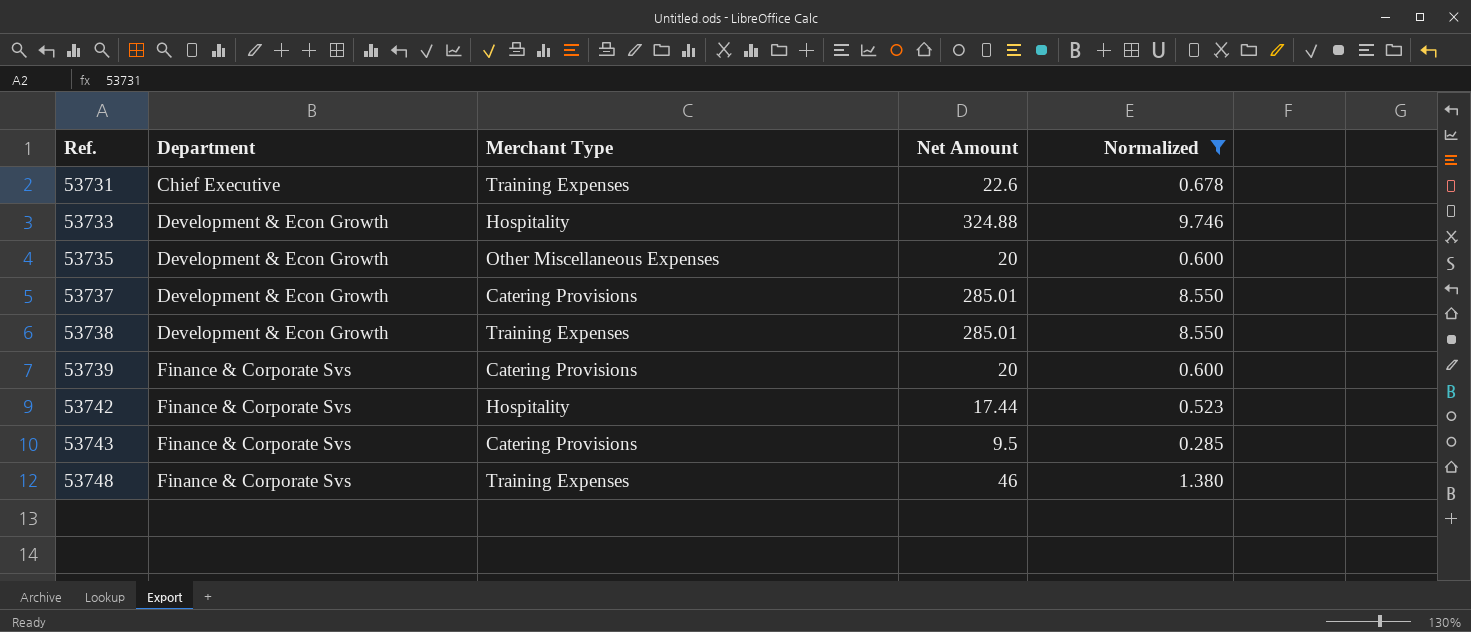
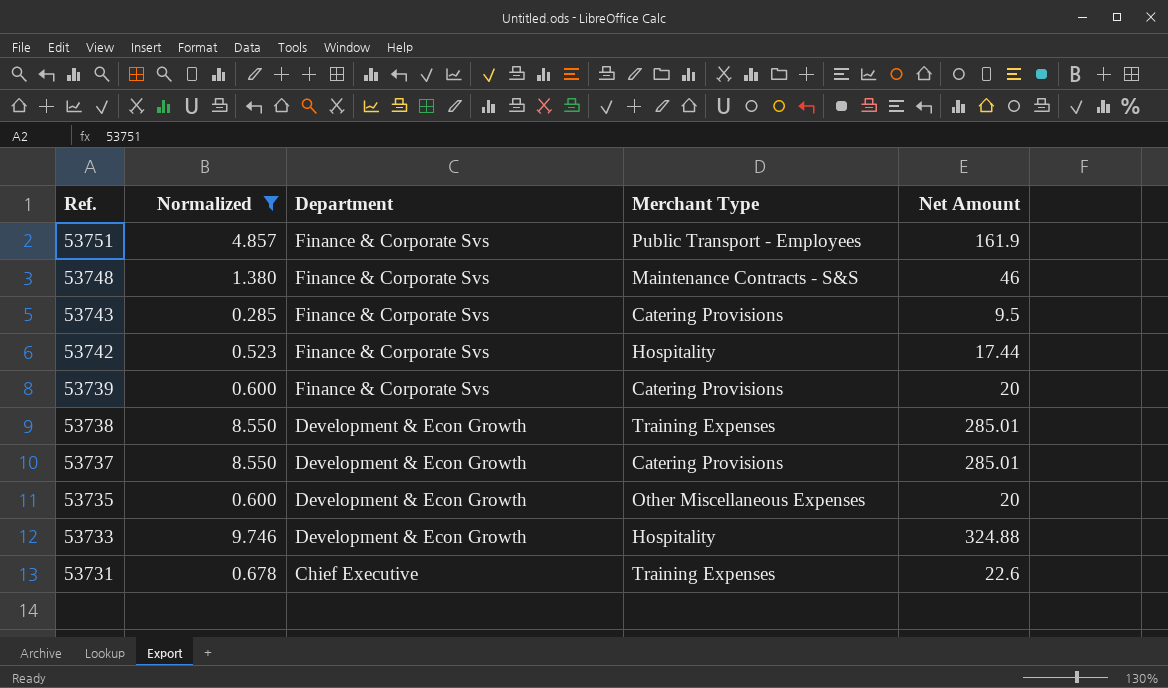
row order: Ref. ascending -> Ref. descending
column Normalized | position: 5 -> 2
row 53751: none -> 4.857 | Finance & Corporate Svs | Public Transport - Employees | 161.9
53748 | Merchant Type: Training Expenses -> Maintenance Contracts - S&S

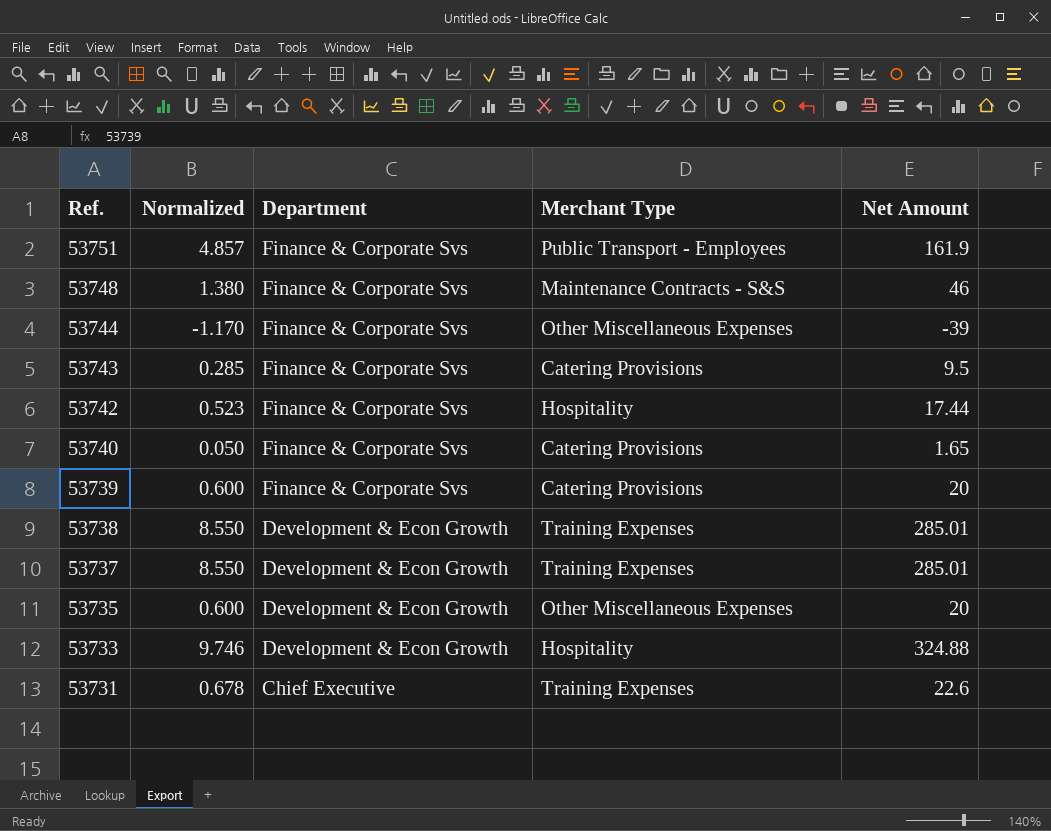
filter: Normalized >= 0.285 -> none
53737 | Merchant Type: Catering Provisions -> Training Expenses

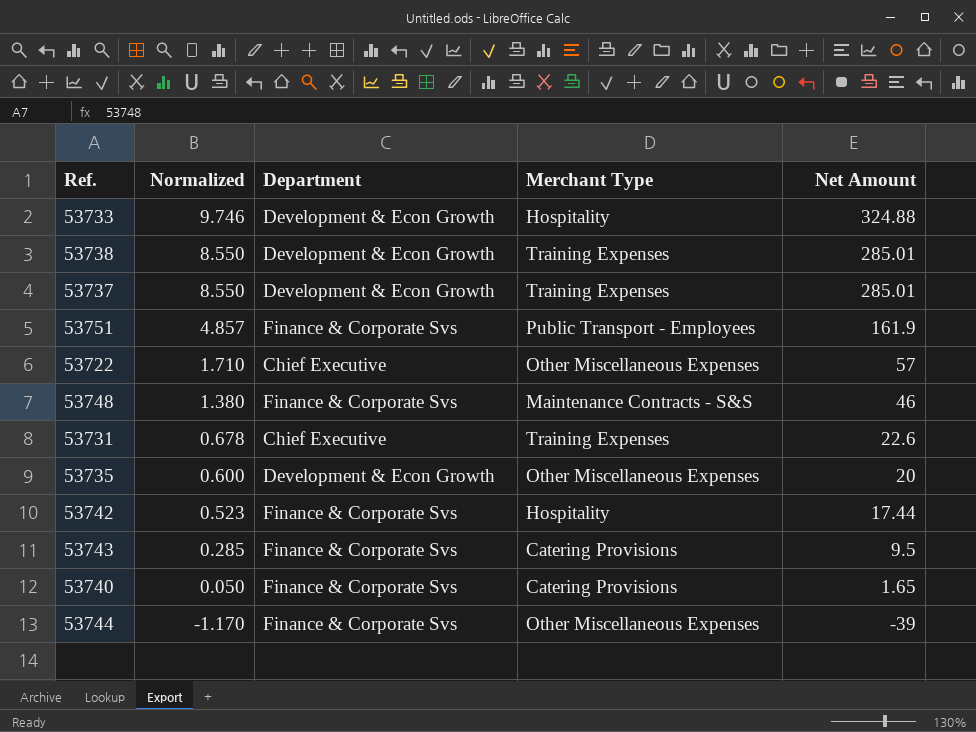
row order: Ref. descending -> Normalized descending
row 53739: 0.600 | Finance & Corporate Svs | Catering Provisions | 20 -> none
row 53722: none -> 1.710 | Chief Executive | Other Miscellaneous Expenses | 57

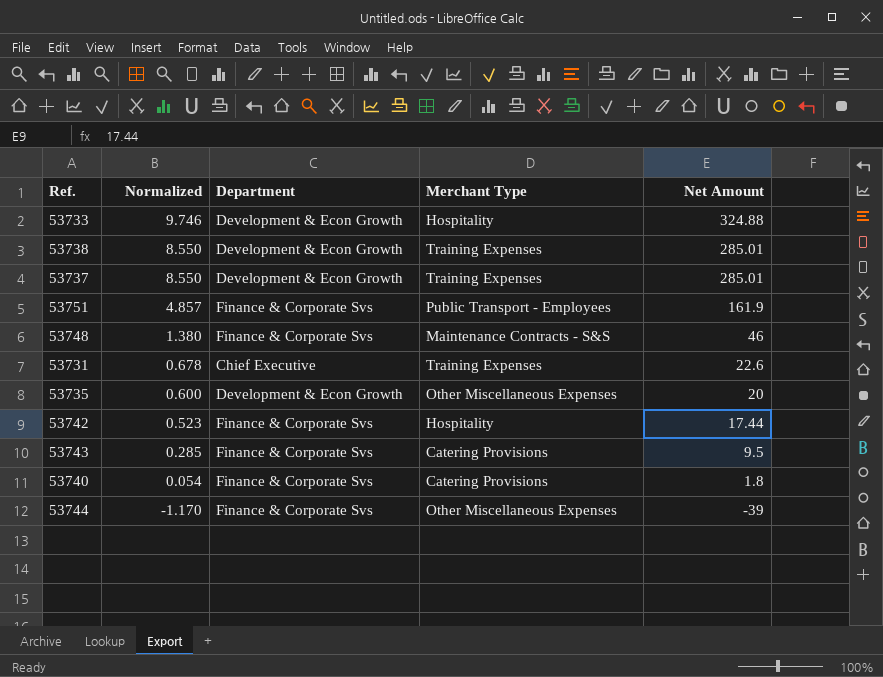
row 53722: 1.710 | Chief Executive | Other Miscellaneous Expenses | 57 -> none
53740 | Normalized: 0.050 -> 0.054
53740 | Net Amount: 1.65 -> 1.8

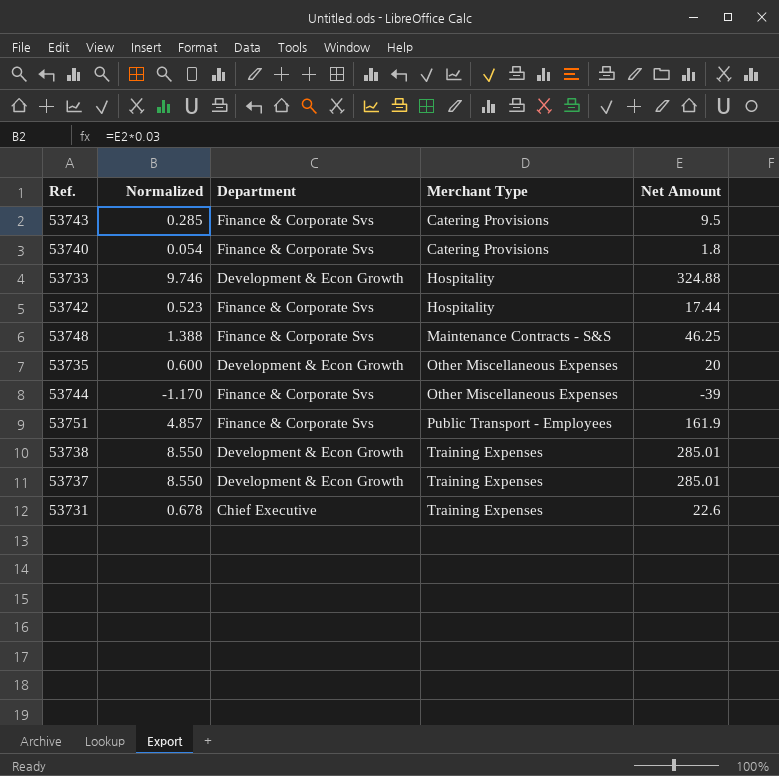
row order: Normalized descending -> Merchant Type ascending
53748 | Normalized: 1.380 -> 1.388
53748 | Net Amount: 46 -> 46.25

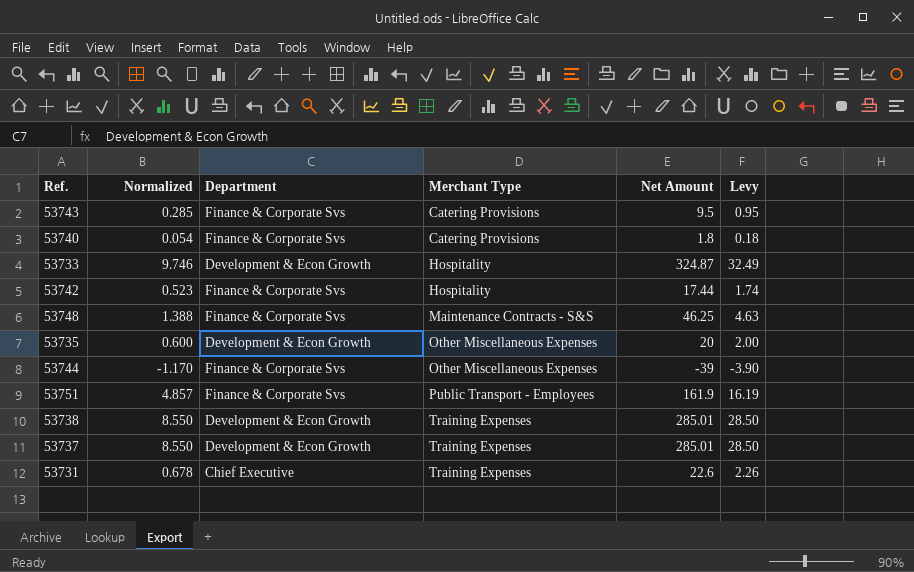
column Levy | formula: none -> [Net Amount] * 0.1
53733 | Net Amount: 324.88 -> 324.87

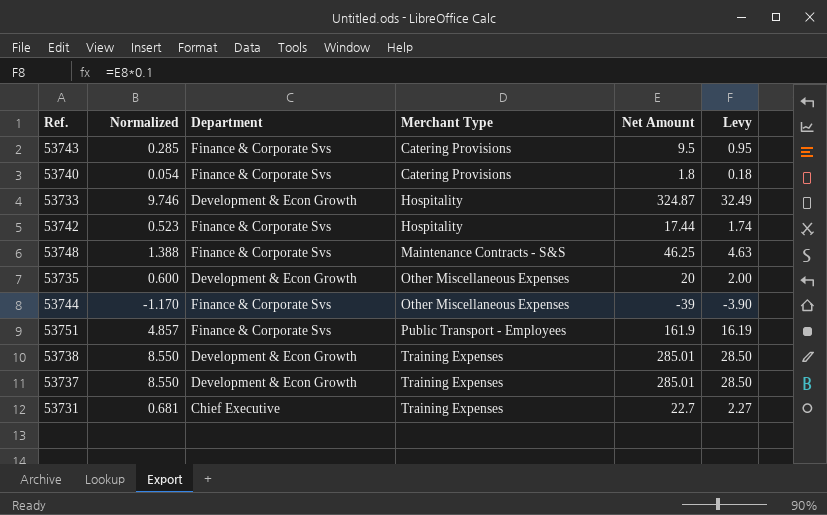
53731 | Normalized: 0.678 -> 0.681
53731 | Net Amount: 22.6 -> 22.7
53731 | Levy: 2.26 -> 2.27

